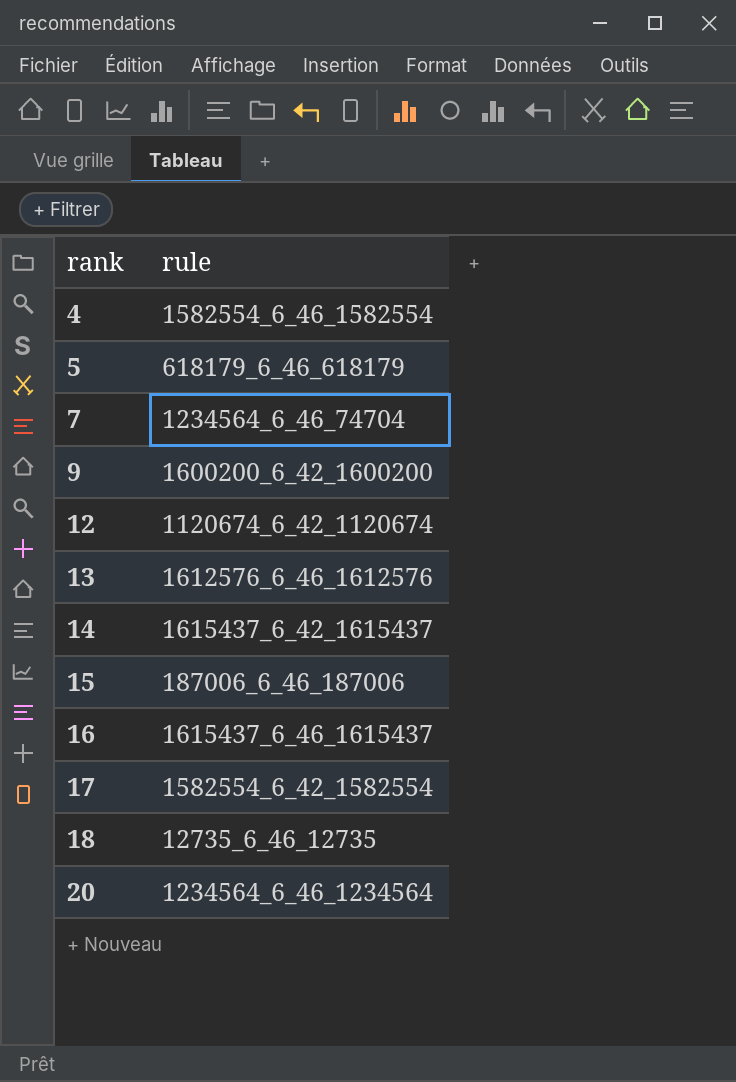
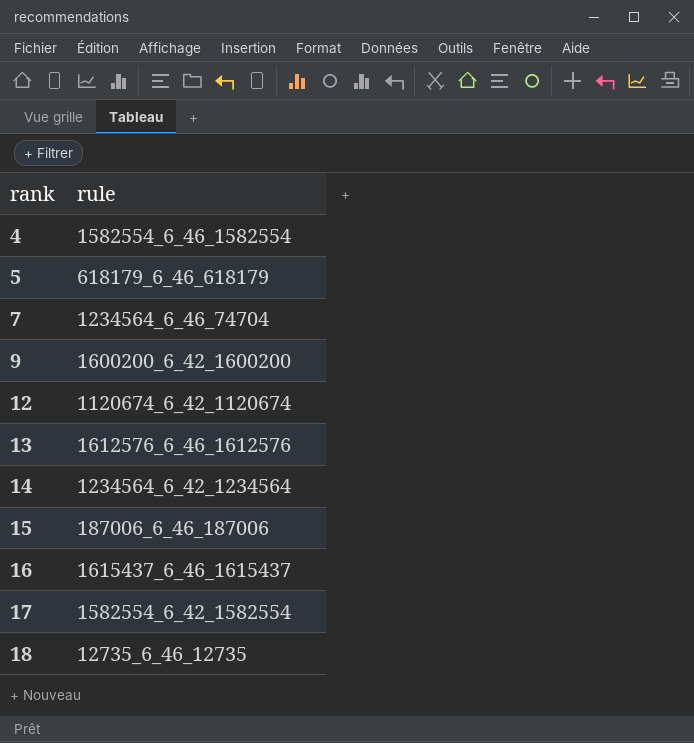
row 20: 1234564_6_46_1234564 -> none
14 | rule: 1615437_6_42_1615437 -> 1234564_6_42_1234564

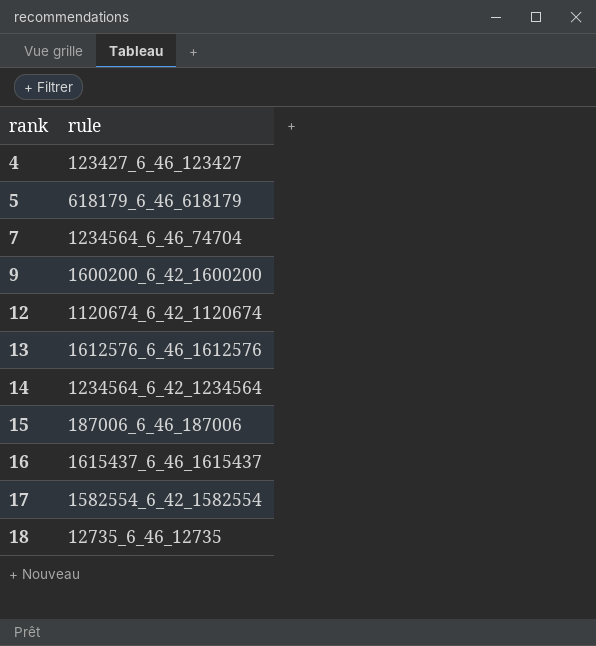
4 | rule: 1582554_6_46_1582554 -> 123427_6_46_123427

